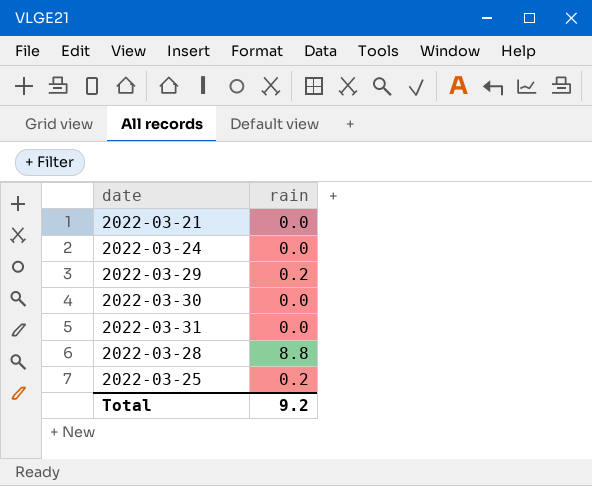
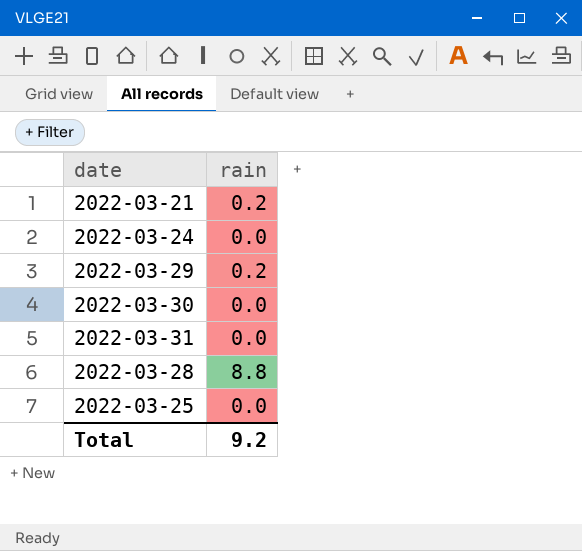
2022-03-21 | rain: 0.0 -> 0.2
2022-03-25 | rain: 0.2 -> 0.0

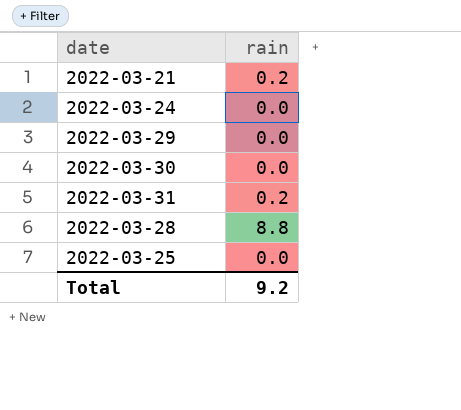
2022-03-29 | rain: 0.2 -> 0.0
2022-03-31 | rain: 0.0 -> 0.2

